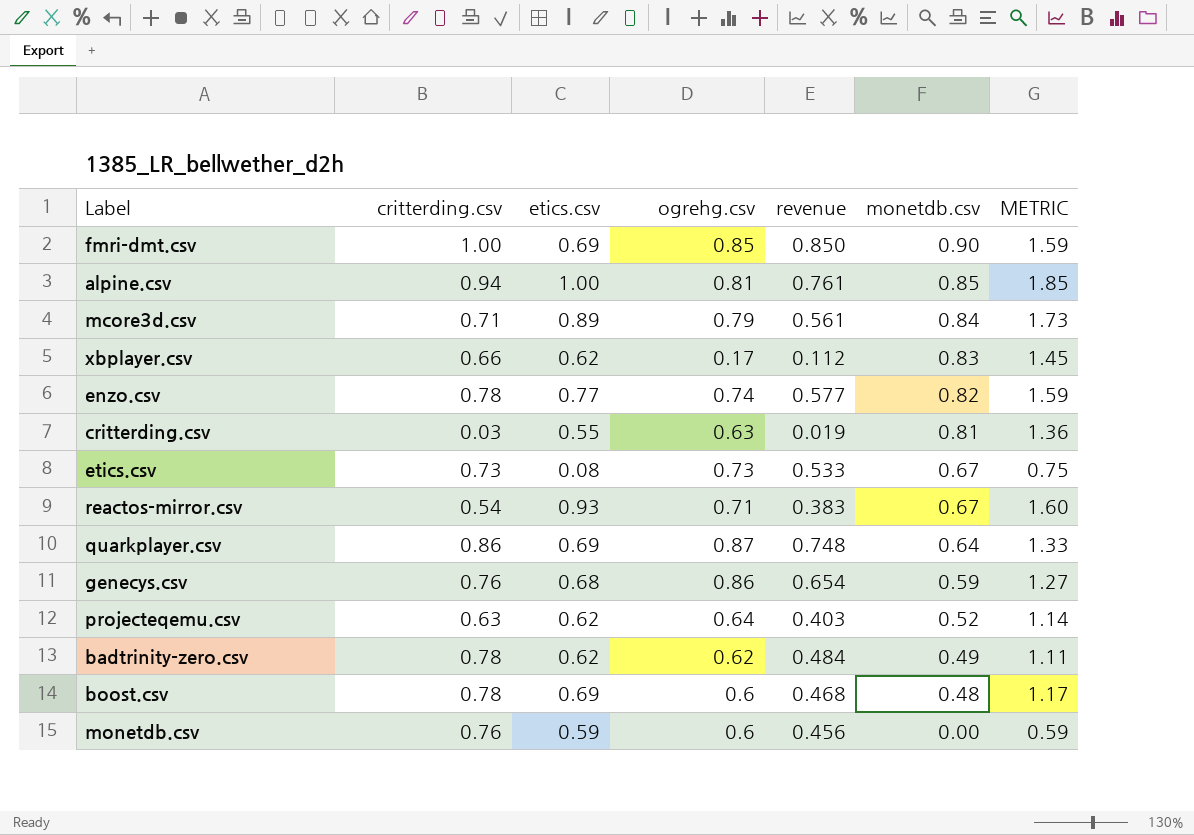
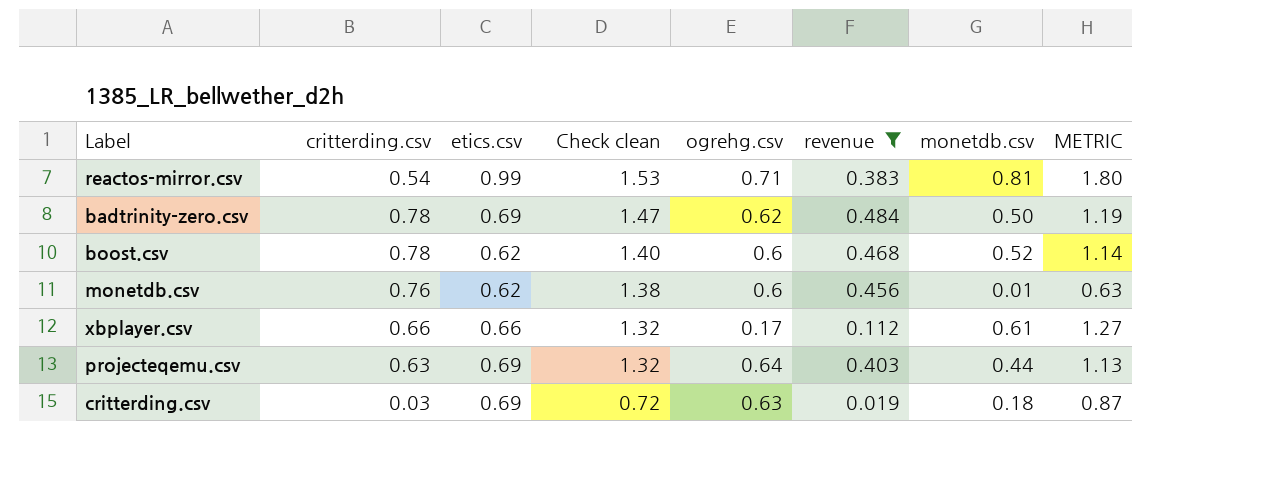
filter: none -> revenue <= 0.484
row order: monetdb.csv descending -> Check clean descending
column Check clean | formula: none -> [critterding.csv] + [etics.csv]
reactos-mirror.csv | etics.csv: 0.93 -> 0.99
reactos-mirror.csv | monetdb.csv: 0.67 -> 0.81
reactos-mirror.csv | METRIC: 1.60 -> 1.80
badtrinity-zero.csv | etics.csv: 0.62 -> 0.69
badtrinity-zero.csv | monetdb.csv: 0.49 -> 0.50
badtrinity-zero.csv | METRIC: 1.11 -> 1.19
boost.csv | etics.csv: 0.69 -> 0.62
boost.csv | monetdb.csv: 0.48 -> 0.52
boost.csv | METRIC: 1.17 -> 1.14
monetdb.csv | etics.csv: 0.59 -> 0.62
monetdb.csv | monetdb.csv: 0.00 -> 0.01
monetdb.csv | METRIC: 0.59 -> 0.63
xbplayer.csv | etics.csv: 0.62 -> 0.66
xbplayer.csv | monetdb.csv: 0.83 -> 0.61
xbplayer.csv | METRIC: 1.45 -> 1.27
projecteqemu.csv | etics.csv: 0.62 -> 0.69
projecteqemu.csv | monetdb.csv: 0.52 -> 0.44
projecteqemu.csv | METRIC: 1.14 -> 1.13
critterding.csv | etics.csv: 0.55 -> 0.69
critterding.csv | monetdb.csv: 0.81 -> 0.18
critterding.csv | METRIC: 1.36 -> 0.87

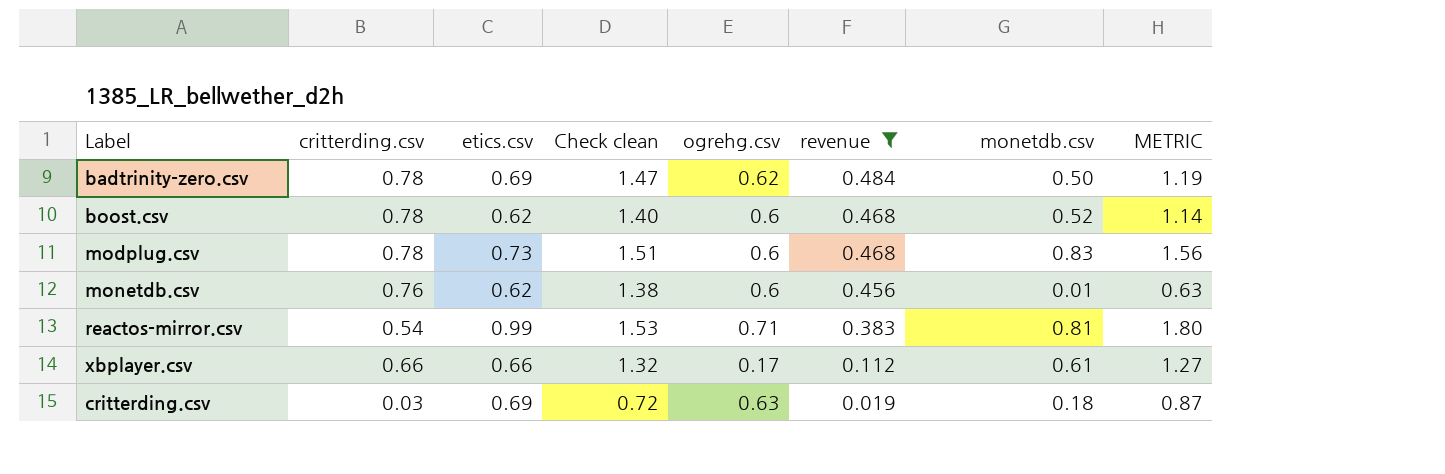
row order: Check clean descending -> revenue descending
row projecteqemu.csv: 0.63 | 0.69 | 1.32 | 0.64 | 0.403 | 0.44 | 1.13 -> none
row modplug.csv: none -> 0.78 | 0.73 | 1.51 | 0.6 | 0.468 | 0.83 | 1.56

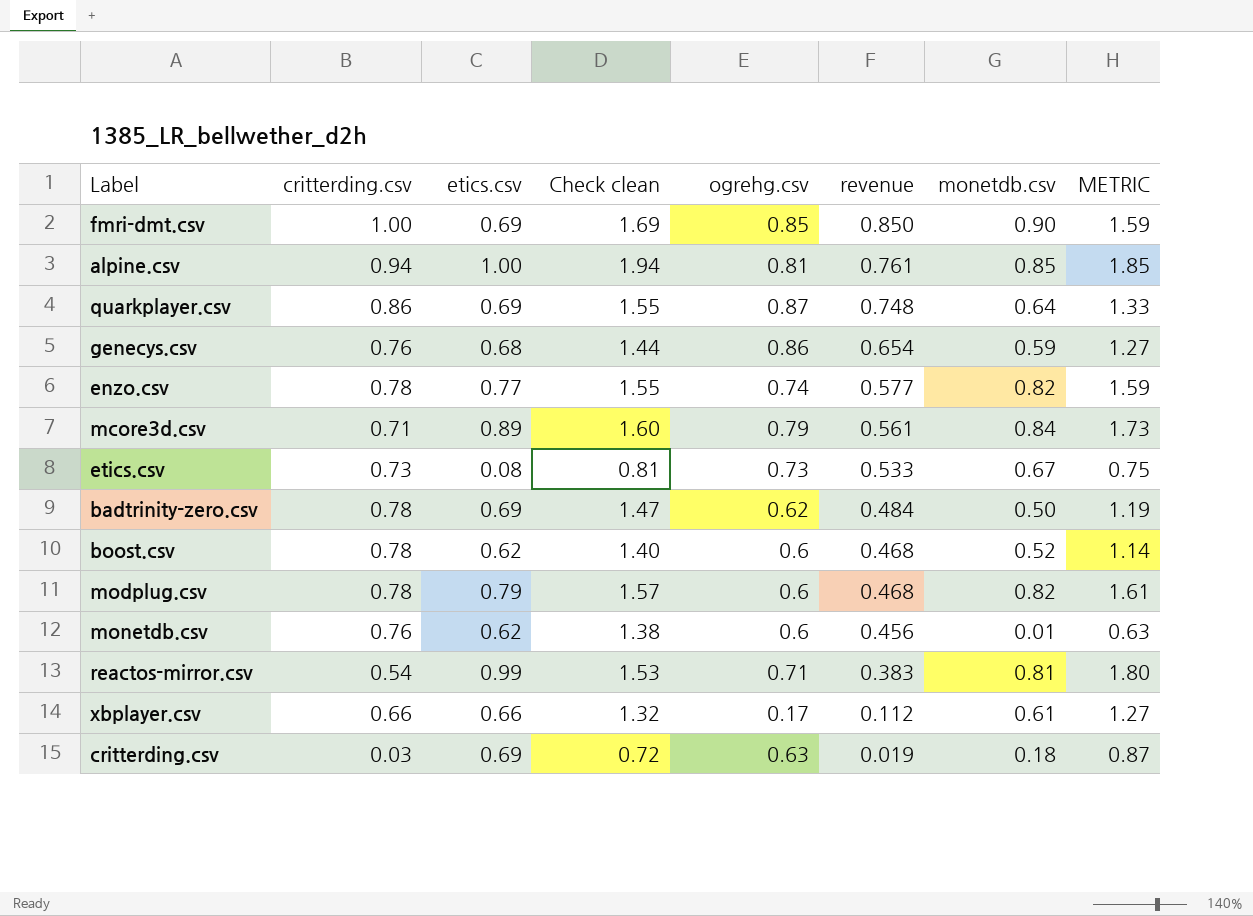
filter: revenue <= 0.484 -> none
modplug.csv | etics.csv: 0.73 -> 0.79
modplug.csv | Check clean: 1.51 -> 1.57
modplug.csv | monetdb.csv: 0.83 -> 0.82
modplug.csv | METRIC: 1.56 -> 1.61

